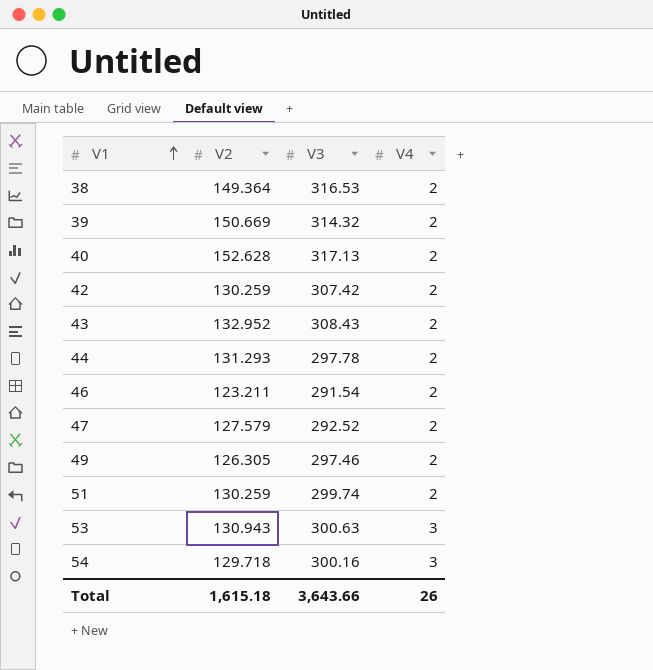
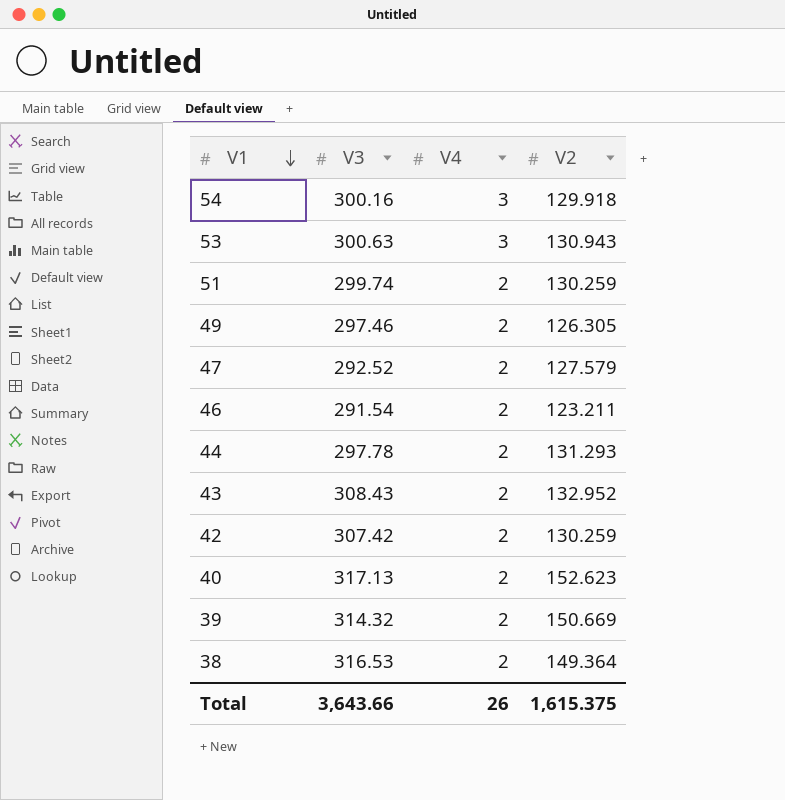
row order: V1 ascending -> V1 descending
column V2 | position: 2 -> 4
54 | V2: 129.718 -> 129.918
40 | V2: 152.628 -> 152.623
Total | V2: 1,615.18 -> 1,615.375

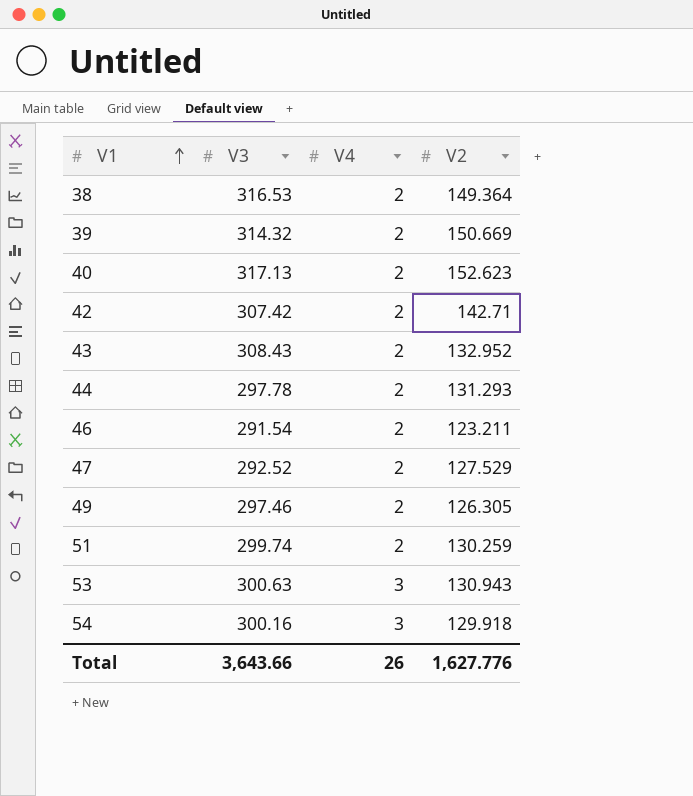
row order: V1 descending -> V1 ascending
42 | V2: 130.259 -> 142.71
47 | V2: 127.579 -> 127.529
Total | V2: 1,615.375 -> 1,627.776

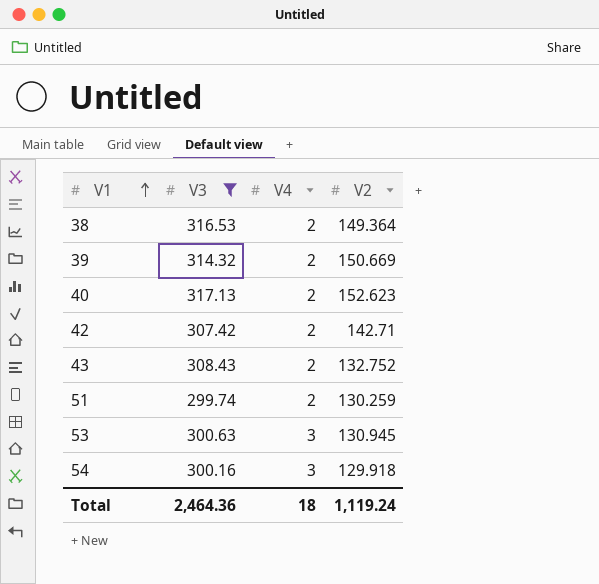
filter: none -> V3 >= 299.74
43 | V2: 132.952 -> 132.752
53 | V2: 130.943 -> 130.945
Total | V3: 3,643.66 -> 2,464.36
Total | V4: 26 -> 18
Total | V2: 1,627.776 -> 1,119.24

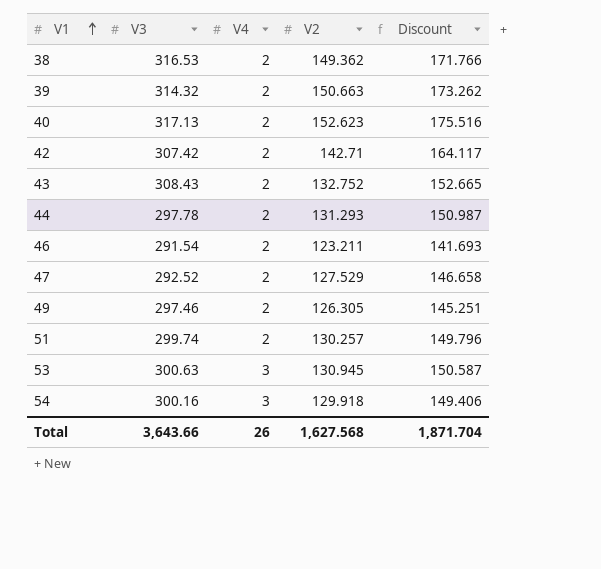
filter: V3 >= 299.74 -> none
column Discount | formula: none -> [V2] * 1.15
38 | V2: 149.364 -> 149.362
39 | V2: 150.669 -> 150.663
51 | V2: 130.259 -> 130.257
Total | V3: 2,464.36 -> 3,643.66
Total | V4: 18 -> 26
Total | V2: 1,119.24 -> 1,627.568

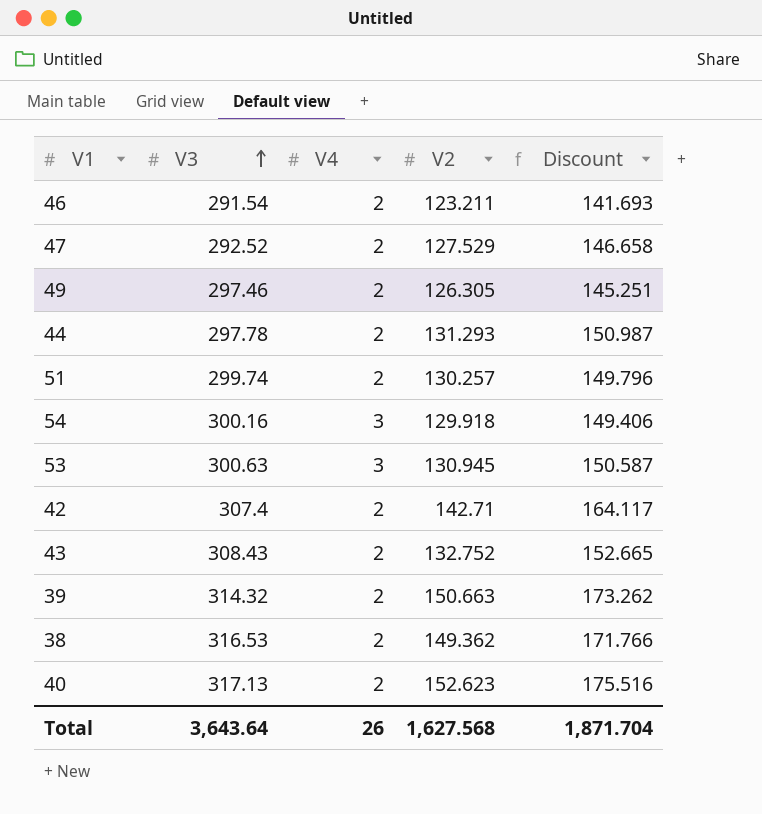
row order: V1 ascending -> V3 ascending
42 | V3: 307.42 -> 307.4
Total | V3: 3,643.66 -> 3,643.64

